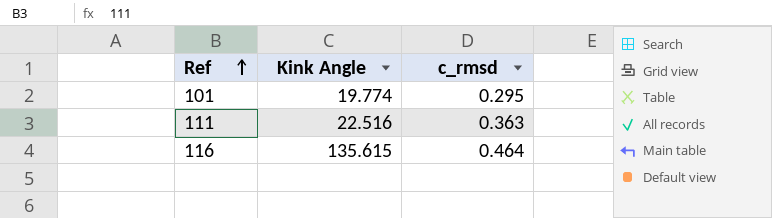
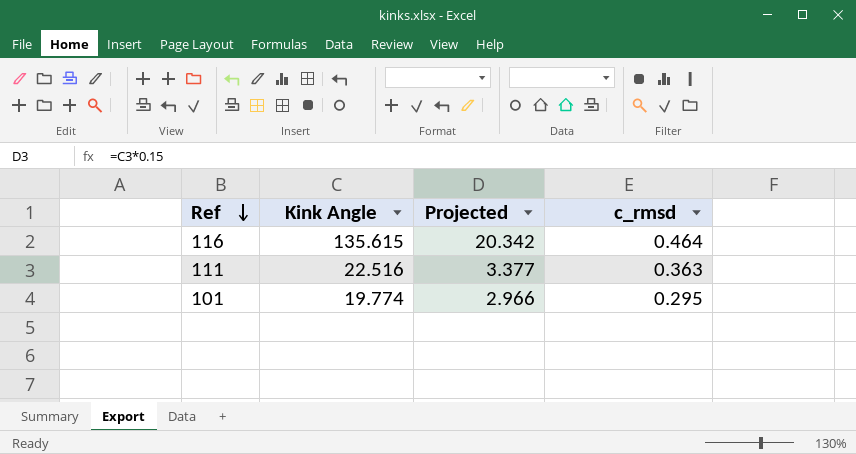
row order: Ref ascending -> Ref descending
column Projected | formula: none -> [Kink Angle] * 0.15

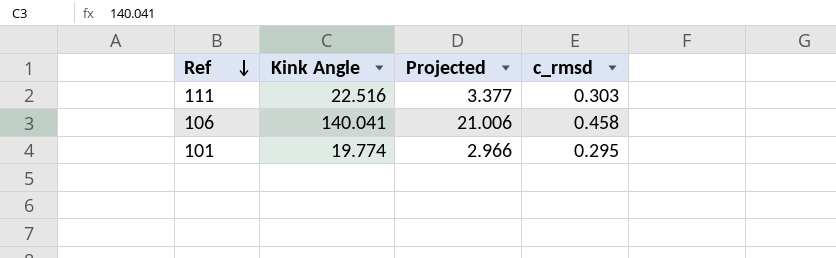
row 116: 135.615 | 20.342 | 0.464 -> none
111 | c_rmsd: 0.363 -> 0.303
row 106: none -> 140.041 | 21.006 | 0.458

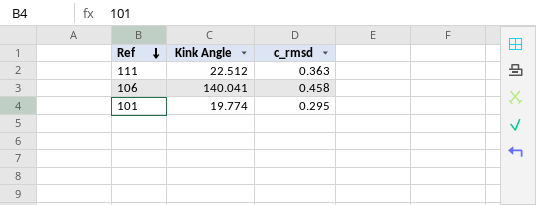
column Projected | formula: [Kink Angle] * 0.15 -> none
111 | Kink Angle: 22.516 -> 22.512
111 | c_rmsd: 0.303 -> 0.363

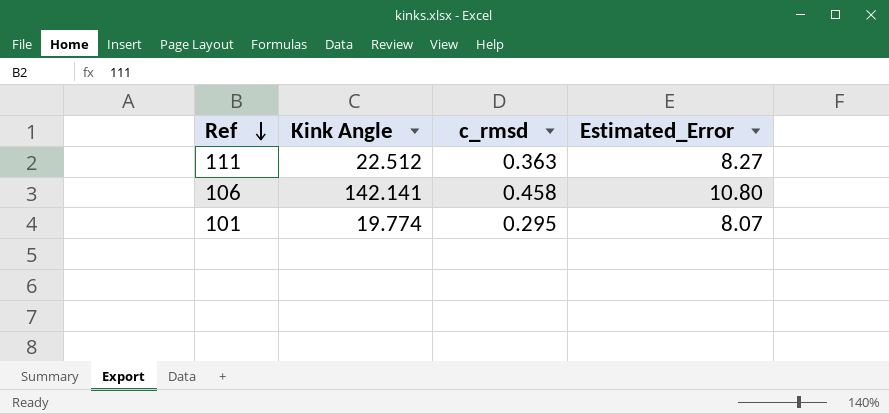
column Estimated_Error | position: none -> 4
106 | Kink Angle: 140.041 -> 142.141

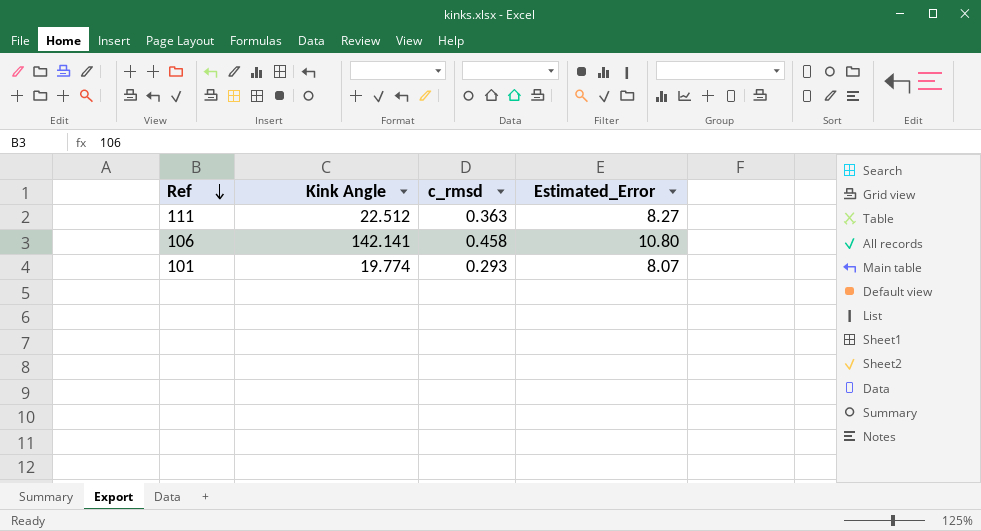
101 | c_rmsd: 0.295 -> 0.293

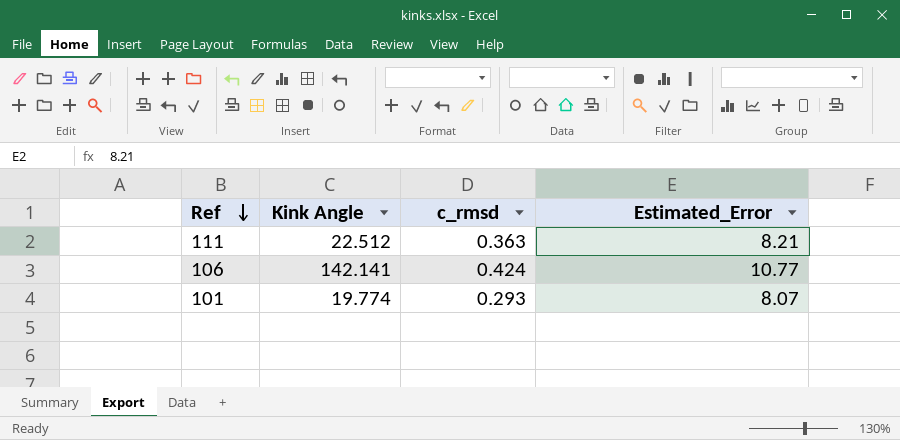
111 | Estimated_Error: 8.27 -> 8.21
106 | c_rmsd: 0.458 -> 0.424
106 | Estimated_Error: 10.80 -> 10.77

